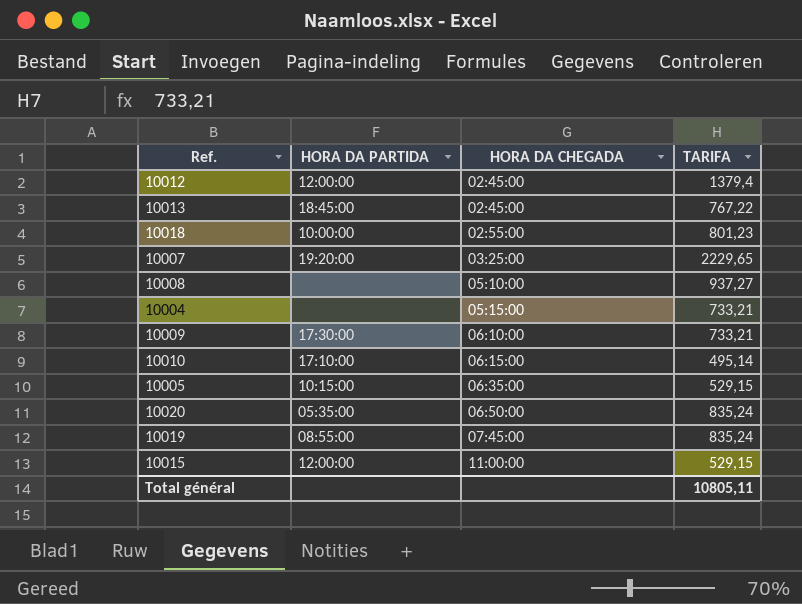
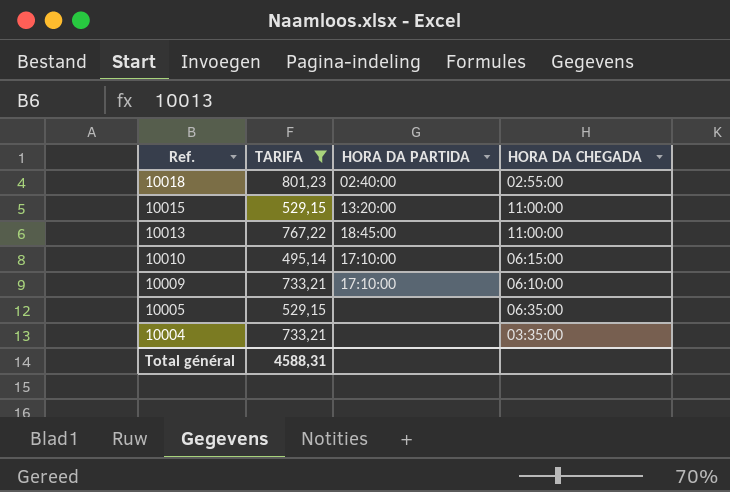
filter: none -> TARIFA <= 801,23
row order: HORA DA CHEGADA ascending -> Ref. descending
column TARIFA | position: 4 -> 2
10018 | HORA DA PARTIDA: 10:00:00 -> 02:40:00
10015 | HORA DA PARTIDA: 12:00:00 -> 13:20:00
10013 | HORA DA CHEGADA: 02:45:00 -> 11:00:00
10009 | HORA DA PARTIDA: 17:30:00 -> 17:10:00
10005 | HORA DA PARTIDA: 10:15:00 -> none
10004 | HORA DA CHEGADA: 05:15:00 -> 03:35:00
Total général | TARIFA: 10805,11 -> 4588,31

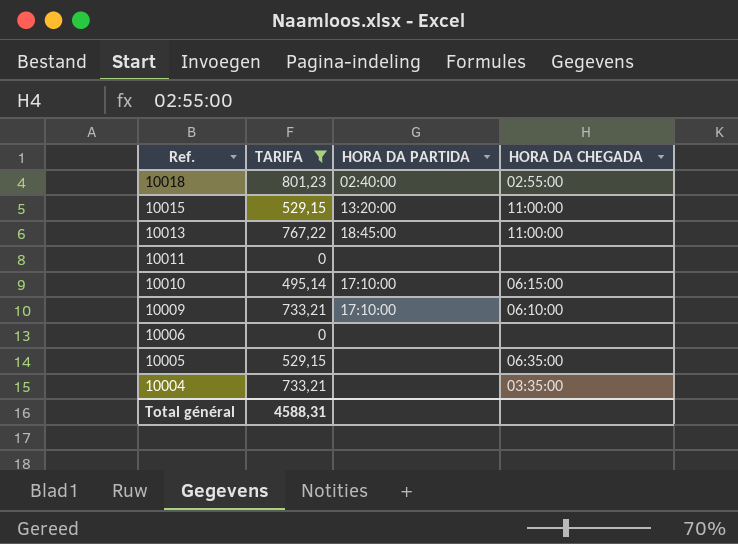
row 10011: none -> 0 | none | none
row 10006: none -> 0 | none | none

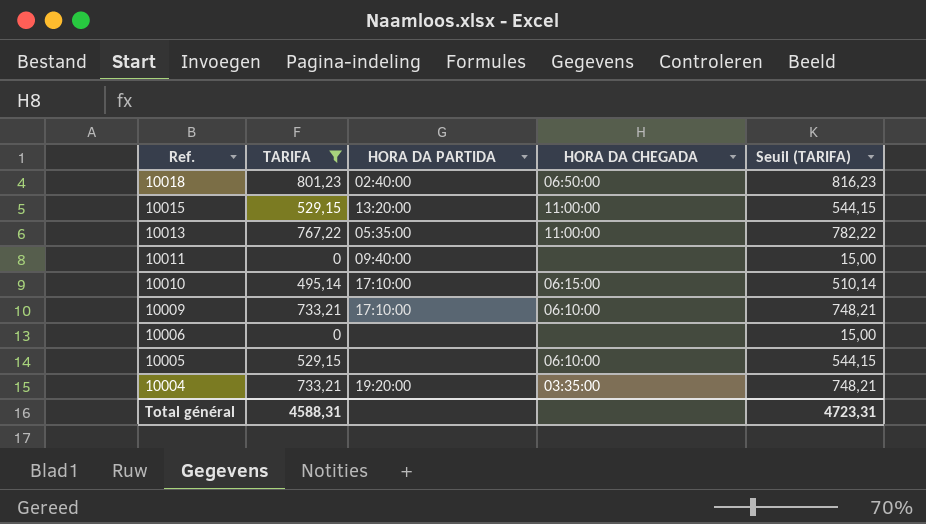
column Seuil (TARIFA) | formula: none -> [TARIFA] + 15
10018 | HORA DA CHEGADA: 02:55:00 -> 06:50:00
10013 | HORA DA PARTIDA: 18:45:00 -> 05:35:00
10011 | HORA DA PARTIDA: none -> 09:40:00
10005 | HORA DA CHEGADA: 06:35:00 -> 06:10:00
10004 | HORA DA PARTIDA: none -> 19:20:00

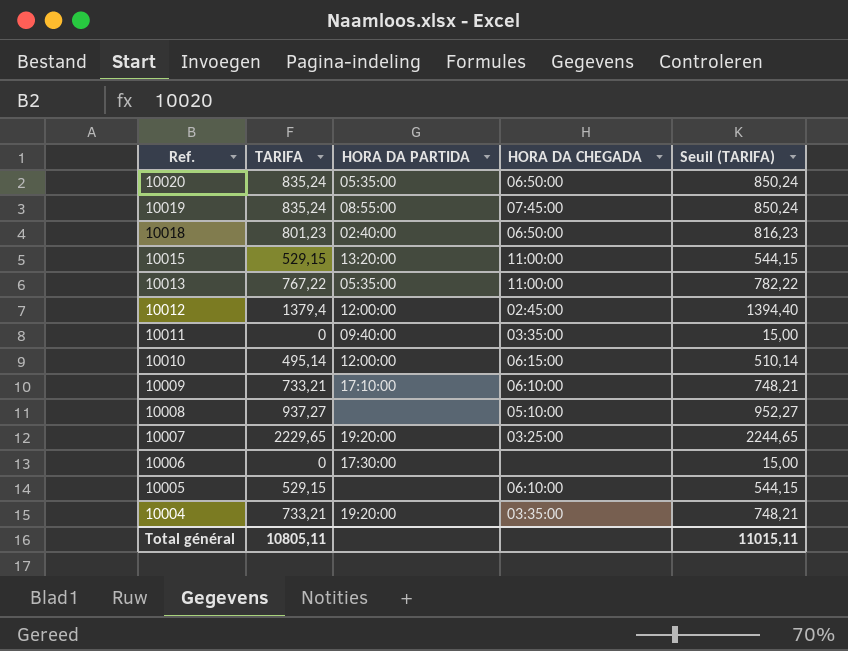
filter: TARIFA <= 801,23 -> none
10011 | HORA DA CHEGADA: none -> 03:35:00
10010 | HORA DA PARTIDA: 17:10:00 -> 12:00:00
10006 | HORA DA PARTIDA: none -> 17:30:00
Total général | TARIFA: 4588,31 -> 10805,11
Total général | Seuil (TARIFA): 4723,31 -> 11015,11

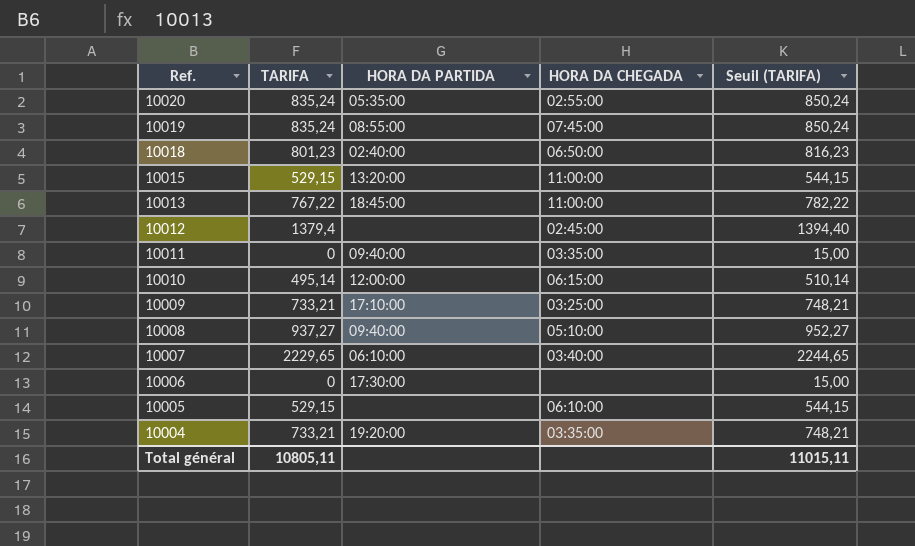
10020 | HORA DA CHEGADA: 06:50:00 -> 02:55:00
10013 | HORA DA PARTIDA: 05:35:00 -> 18:45:00
10012 | HORA DA PARTIDA: 12:00:00 -> none
10009 | HORA DA CHEGADA: 06:10:00 -> 03:25:00
10008 | HORA DA PARTIDA: none -> 09:40:00
10007 | HORA DA PARTIDA: 19:20:00 -> 06:10:00
10007 | HORA DA CHEGADA: 03:25:00 -> 03:40:00

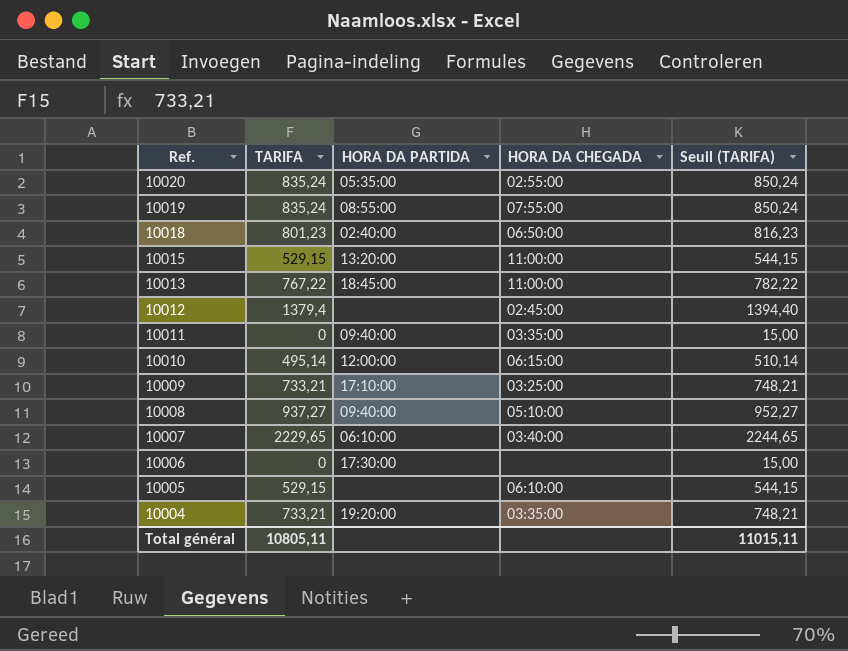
10019 | HORA DA CHEGADA: 07:45:00 -> 07:55:00

